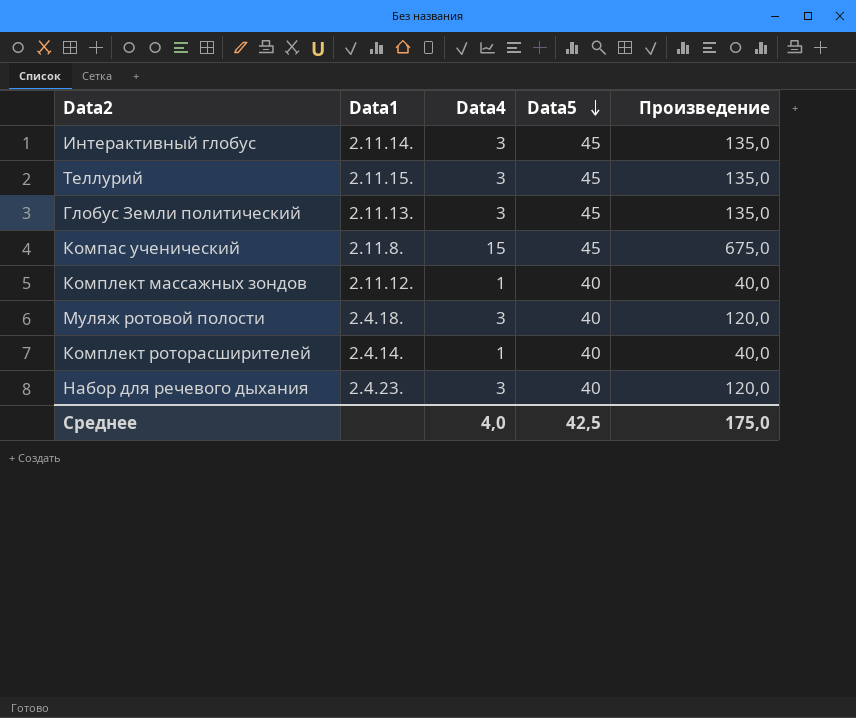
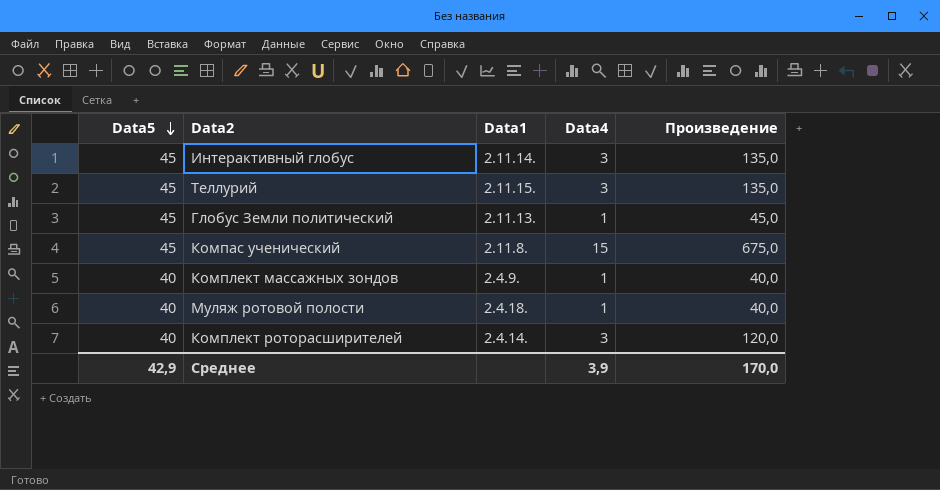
column Data5 | position: 4 -> 1
row Набор для речевого дыхания: 2.4.23. | 3 | 40 | 120,0 -> none
Глобус Земли политический | Data4: 3 -> 1
Глобус Земли политический | Произведение: 135,0 -> 45,0
Комплект массажных зондов | Data1: 2.11.12. -> 2.4.9.
Муляж ротовой полости | Data4: 3 -> 1
Муляж ротовой полости | Произведение: 120,0 -> 40,0
Комплект роторасширителей | Data4: 1 -> 3
Комплект роторасширителей | Произведение: 40,0 -> 120,0
Среднее | Data5: 42,5 -> 42,9
Среднее | Data4: 4,0 -> 3,9
Среднее | Произведение: 175,0 -> 170,0

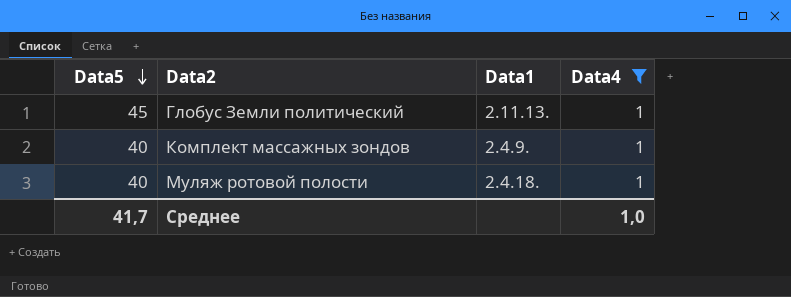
filter: none -> Data4 = 1
column Произведение | formula: [Data5] * [Data4] -> none
Среднее | Data5: 42,9 -> 41,7
Среднее | Data4: 3,9 -> 1,0

